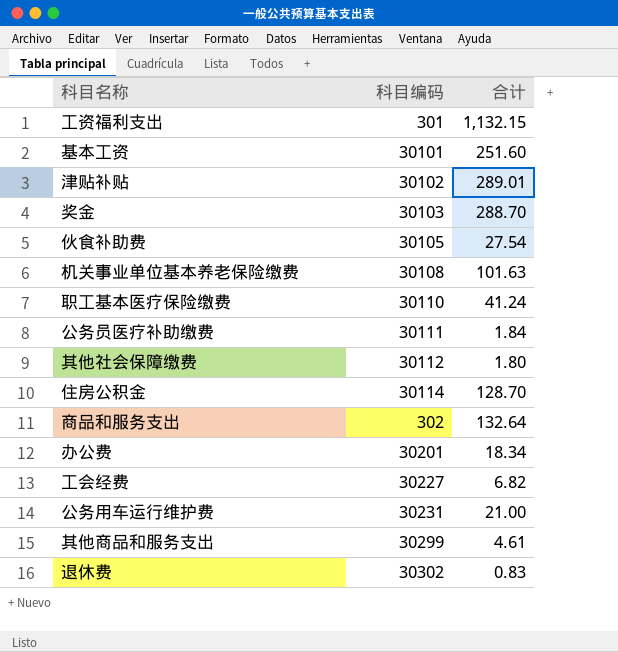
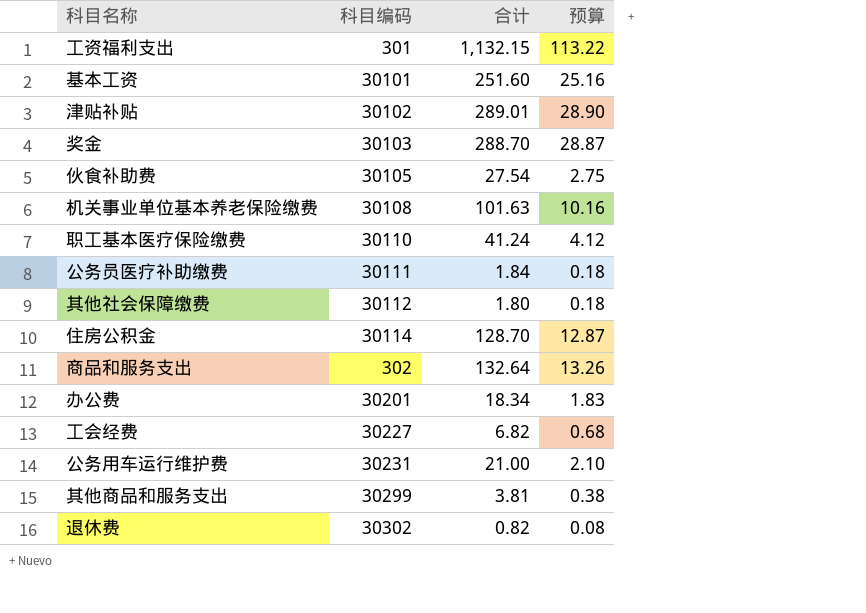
column 预算 | formula: none -> [合计] * 0.1
其他商品和服务支出 | 合计: 4.61 -> 3.81
退休费 | 合计: 0.83 -> 0.82

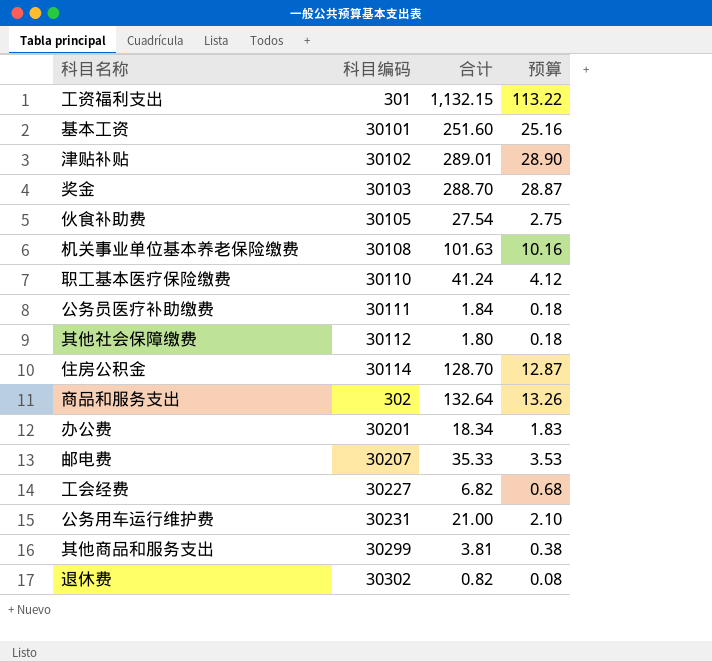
row 邮电费: none -> 30207 | 35.33 | 3.53

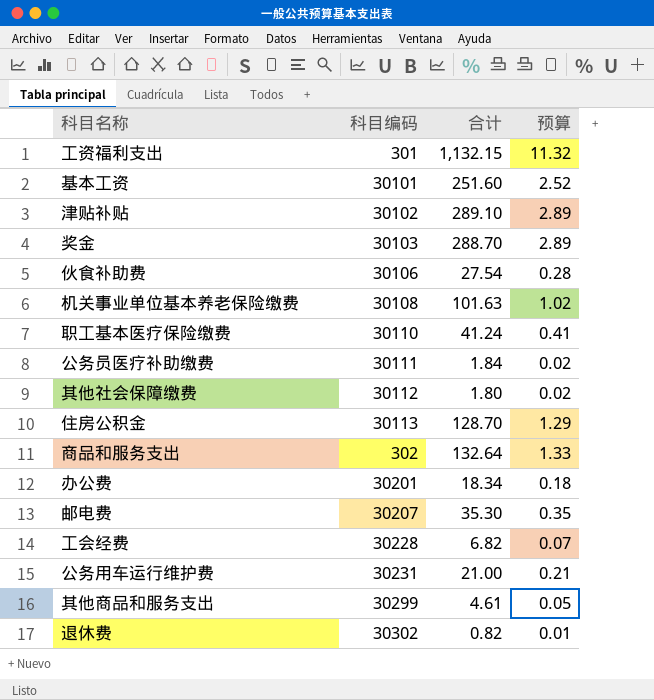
column 预算 | formula: [合计] * 0.1 -> [合计] * 0.01
津贴补贴 | 合计: 289.01 -> 289.10
伙食补助费 | 科目编码: 30105 -> 30106
住房公积金 | 科目编码: 30114 -> 30113
邮电费 | 合计: 35.33 -> 35.30
工会经费 | 科目编码: 30227 -> 30228
其他商品和服务支出 | 合计: 3.81 -> 4.61

